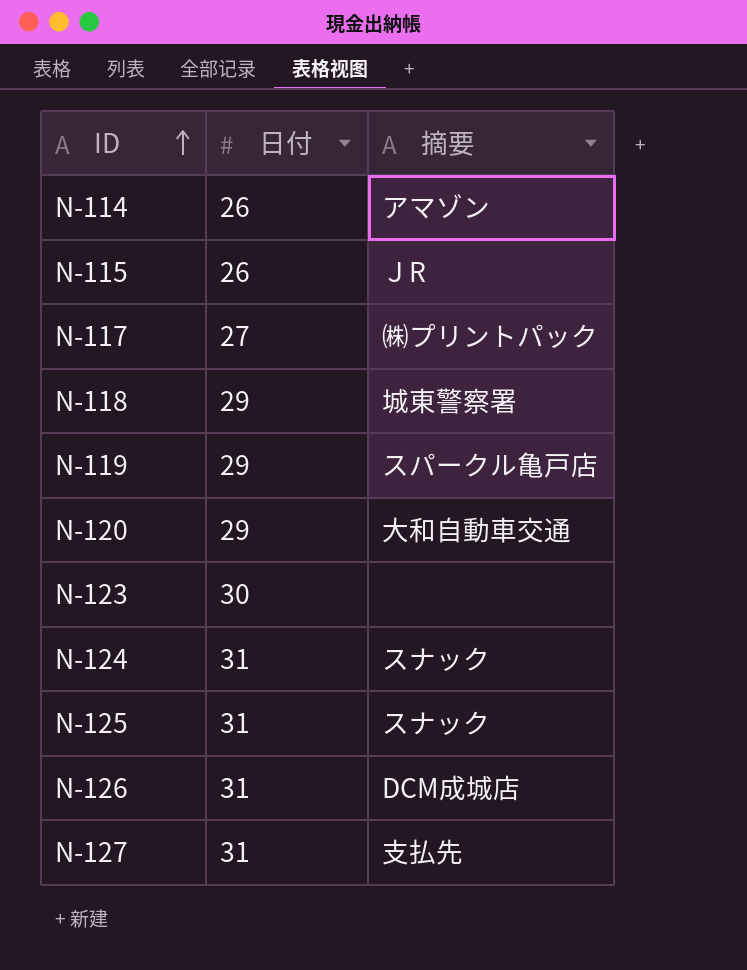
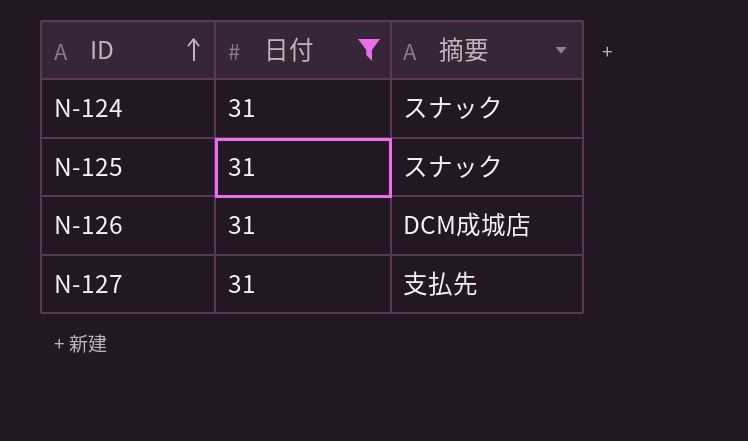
filter: none -> 日付 = 31

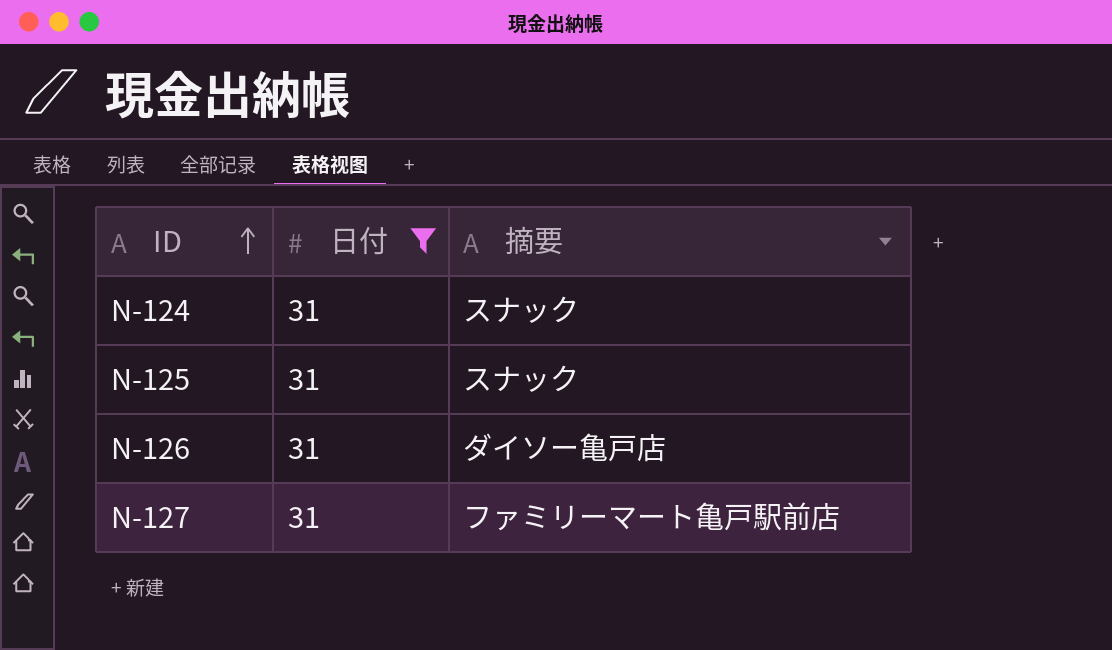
N-126 | 摘要: DCM成城店 -> ダイソー亀戸店
N-127 | 摘要: 支払先 -> ファミリーマート亀戸駅前店

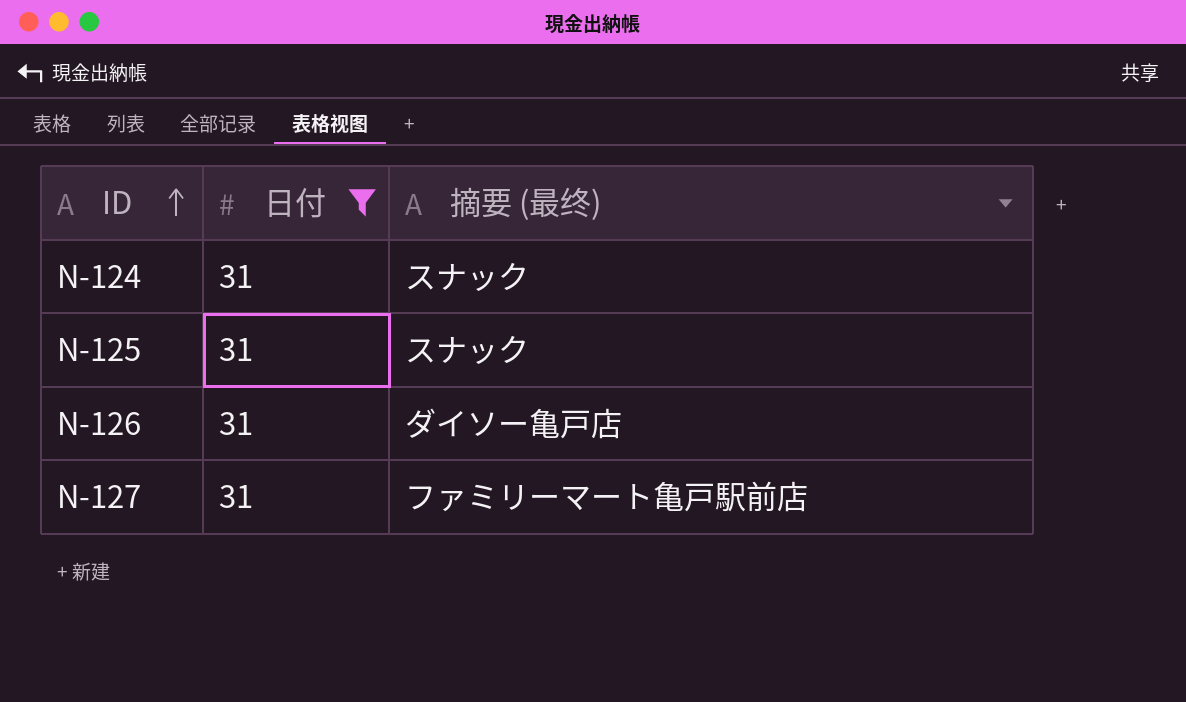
column name: 摘要 -> 摘要 (最终)

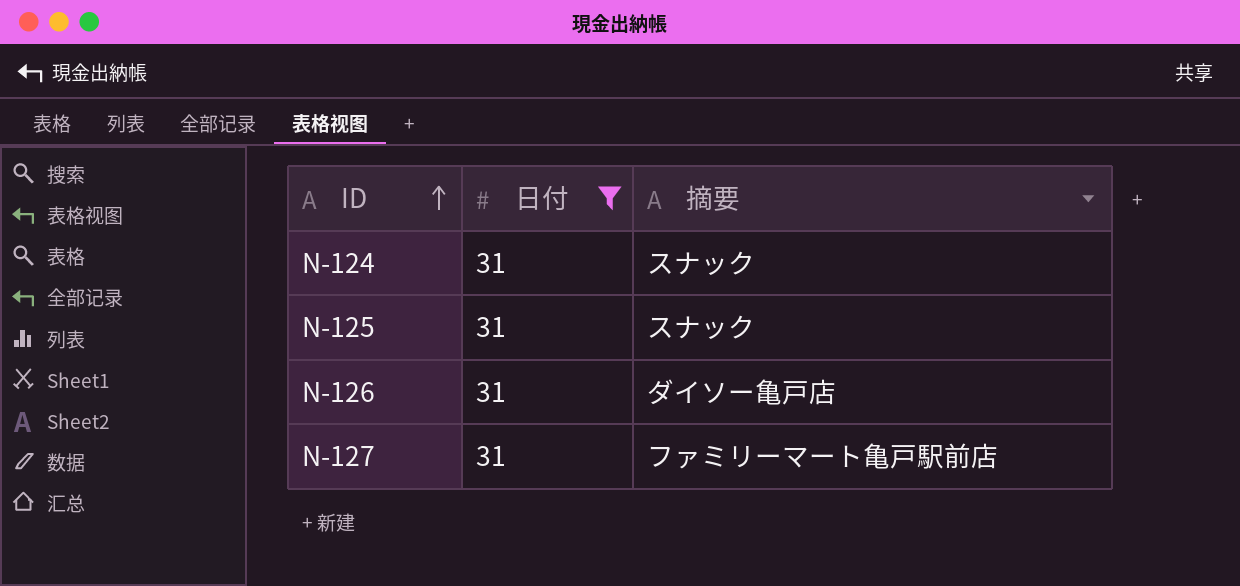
column name: 摘要 (最终) -> 摘要

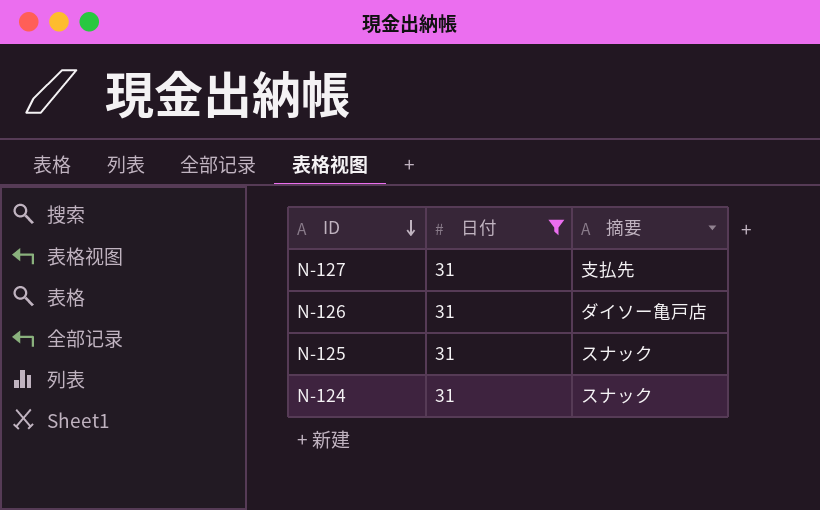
row order: ID ascending -> ID descending
N-127 | 摘要: ファミリーマート亀戸駅前店 -> 支払先

